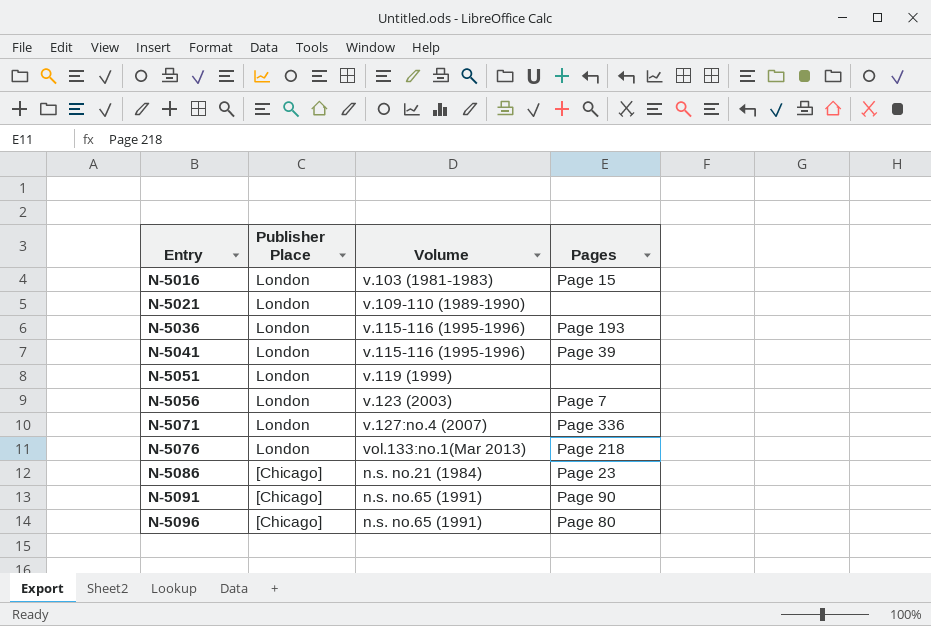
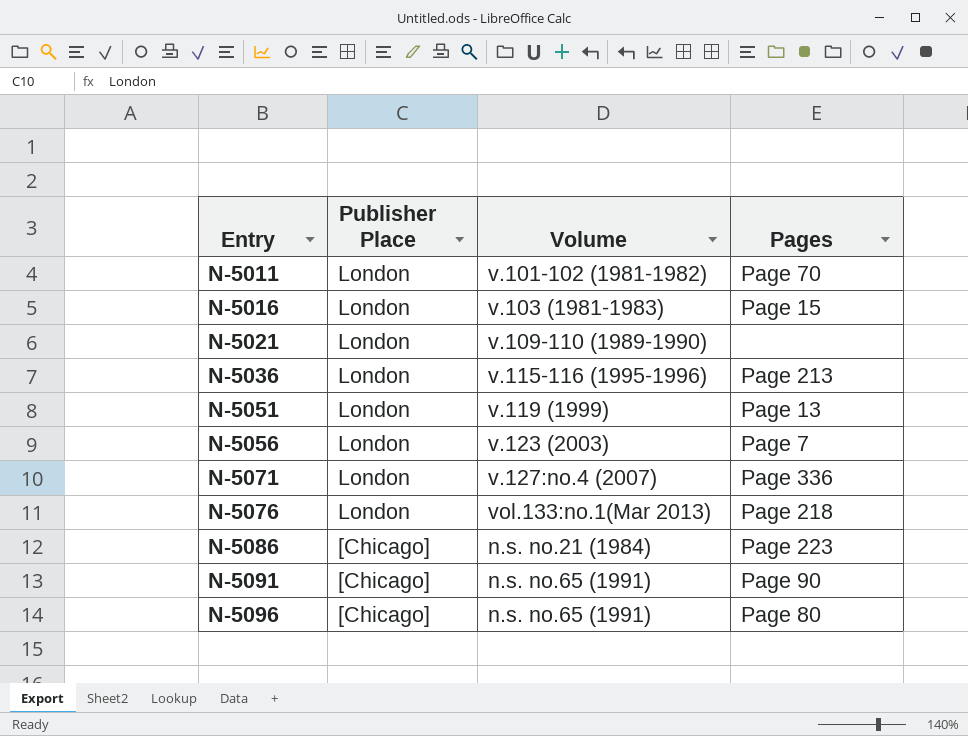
row N-5041: London | v.115-116 (1995-1996) | Page 39 -> none
row N-5011: none -> London | v.101-102 (1981-1982) | Page 70
N-5036 | Pages: Page 193 -> Page 213
N-5051 | Pages: none -> Page 13
N-5086 | Pages: Page 23 -> Page 223

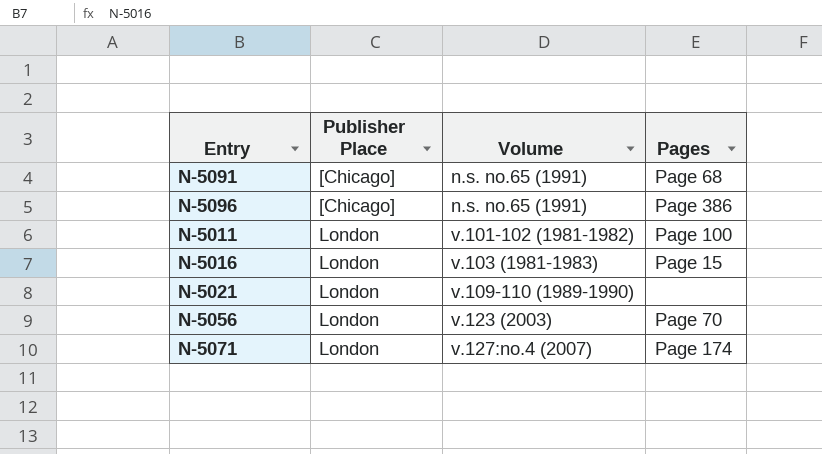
row order: Entry ascending -> Publisher Place ascending
row N-5036: London | v.115-116 (1995-1996) | Page 213 -> none
row N-5051: London | v.119 (1999) | Page 13 -> none
row N-5076: London | vol.133:no.1(Mar 2013) | Page 218 -> none
row N-5086: [Chicago] | n.s. no.21 (1984) | Page 223 -> none
N-5091 | Pages: Page 90 -> Page 68
N-5096 | Pages: Page 80 -> Page 386
N-5011 | Pages: Page 70 -> Page 100
N-5056 | Pages: Page 7 -> Page 70
N-5071 | Pages: Page 336 -> Page 174

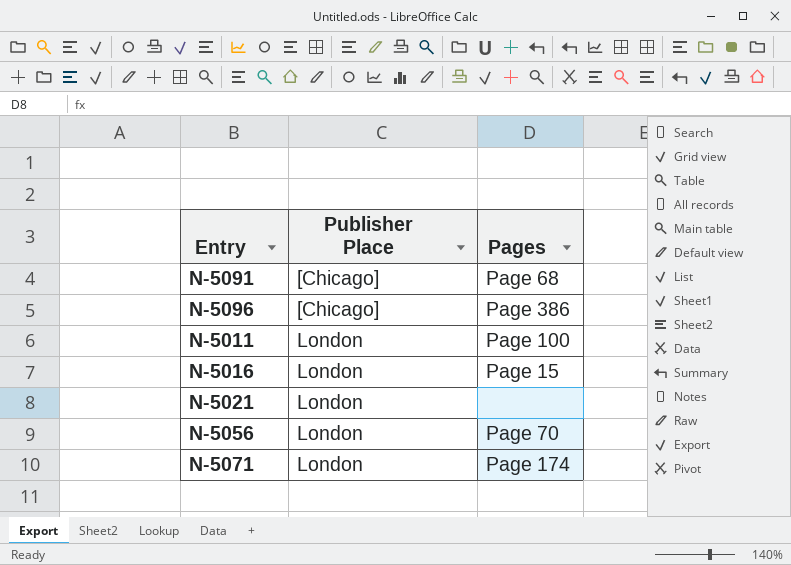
column Volume | position: 3 -> none

